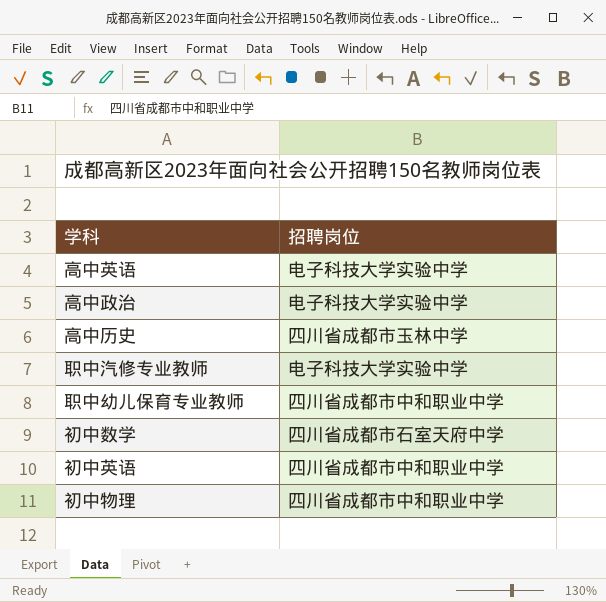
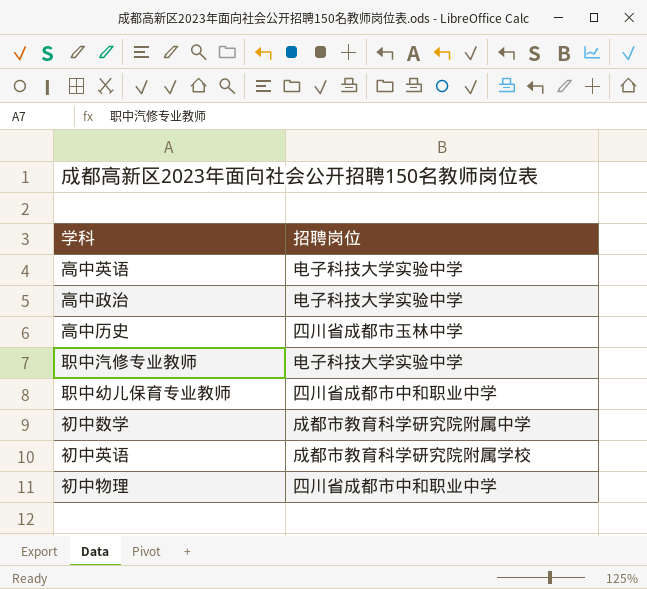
初中数学 | 招聘岗位: 四川省成都市石室天府中学 -> 成都市教育科学研究院附属中学
初中英语 | 招聘岗位: 四川省成都市中和职业中学 -> 成都市教育科学研究院附属学校

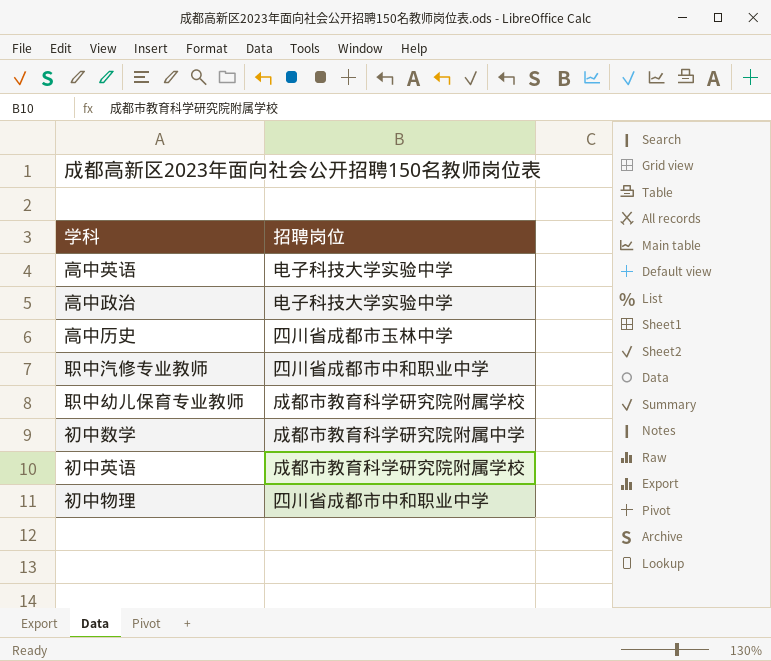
职中汽修专业教师 | 招聘岗位: 电子科技大学实验中学 -> 四川省成都市中和职业中学
职中幼儿保育专业教师 | 招聘岗位: 四川省成都市中和职业中学 -> 成都市教育科学研究院附属学校

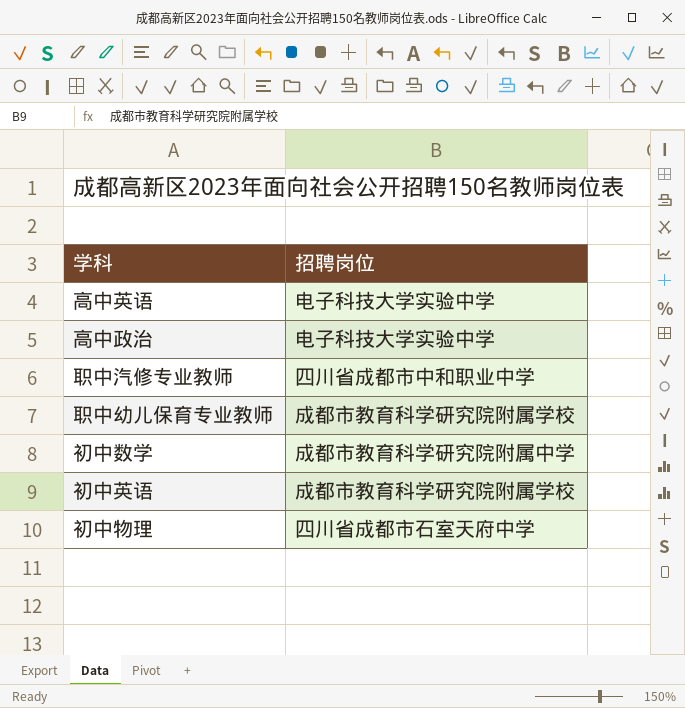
row 高中历史: 四川省成都市玉林中学 -> none
初中物理 | 招聘岗位: 四川省成都市中和职业中学 -> 四川省成都市石室天府中学

